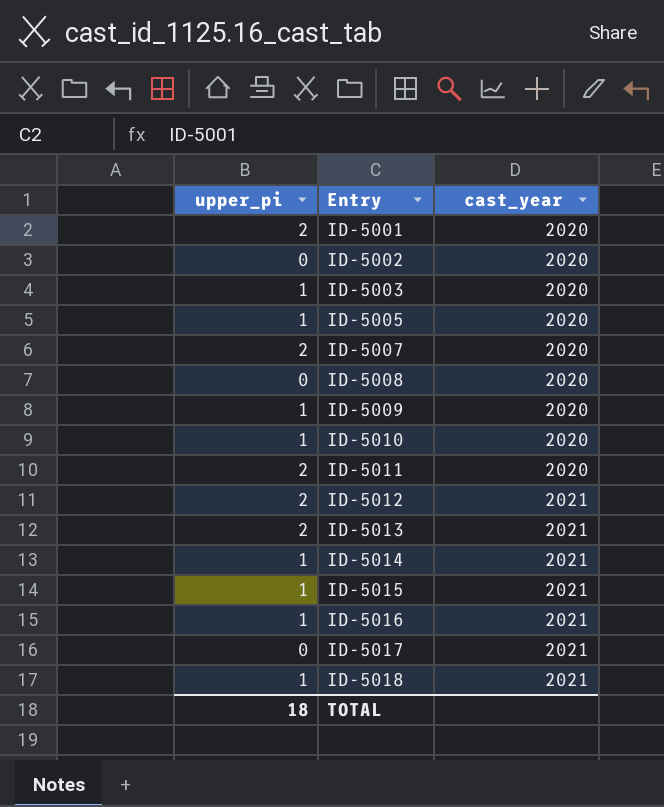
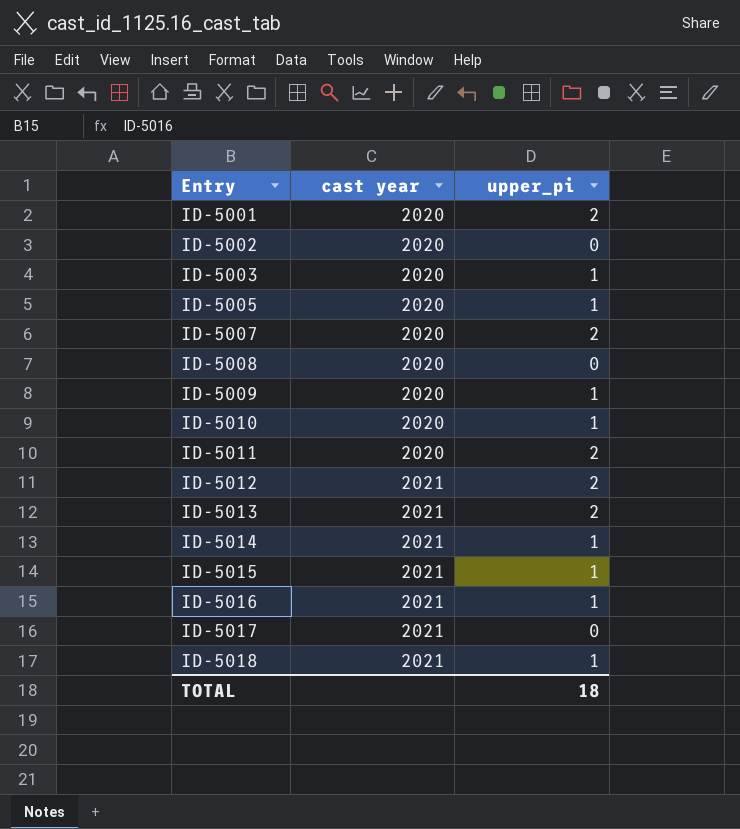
column name: cast_year -> cast year
column upper_pi | position: 1 -> 3

